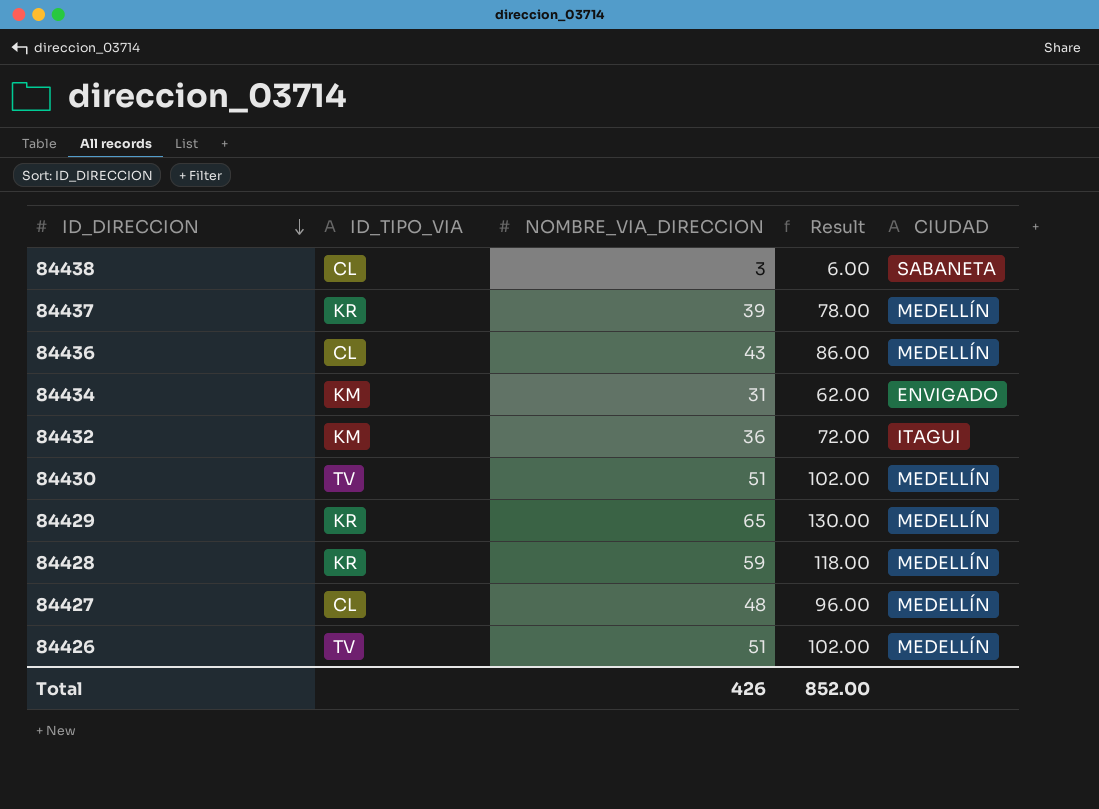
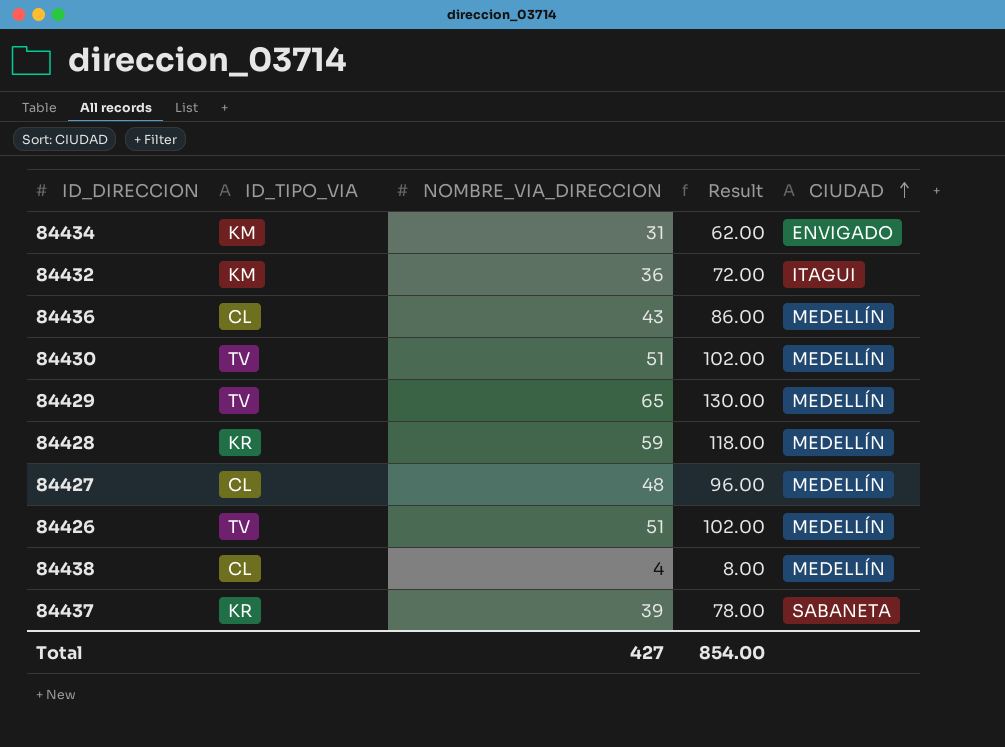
row order: ID_DIRECCION descending -> CIUDAD ascending
84429 | ID_TIPO_VIA: KR -> TV
84438 | NOMBRE_VIA_DIRECCION: 3 -> 4
84438 | Result: 6.00 -> 8.00
84438 | CIUDAD: SABANETA -> MEDELLÍN
84437 | CIUDAD: MEDELLÍN -> SABANETA
Total | NOMBRE_VIA_DIRECCION: 426 -> 427
Total | Result: 852.00 -> 854.00

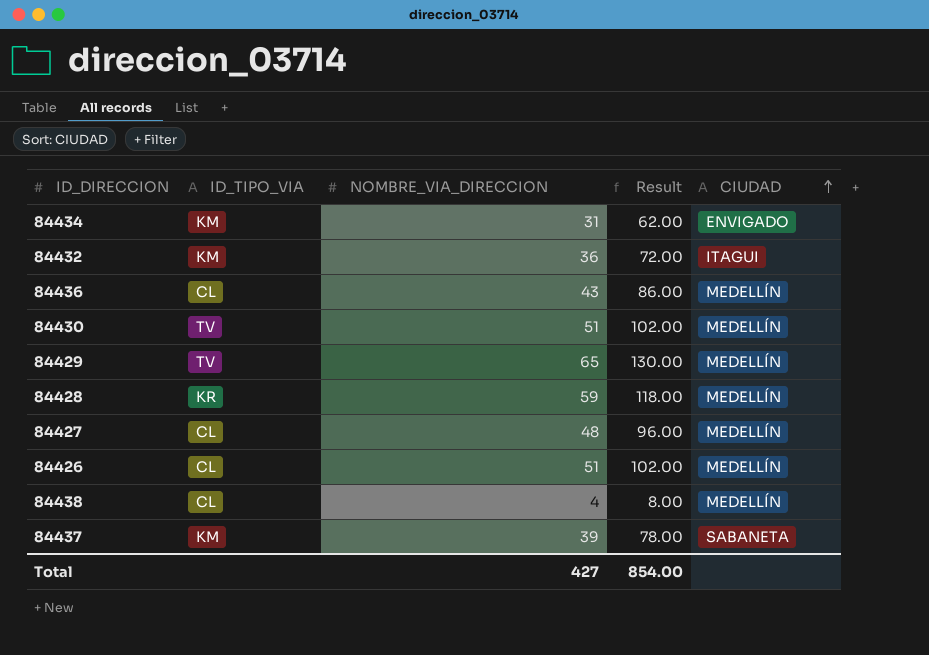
84426 | ID_TIPO_VIA: TV -> CL
84437 | ID_TIPO_VIA: KR -> KM

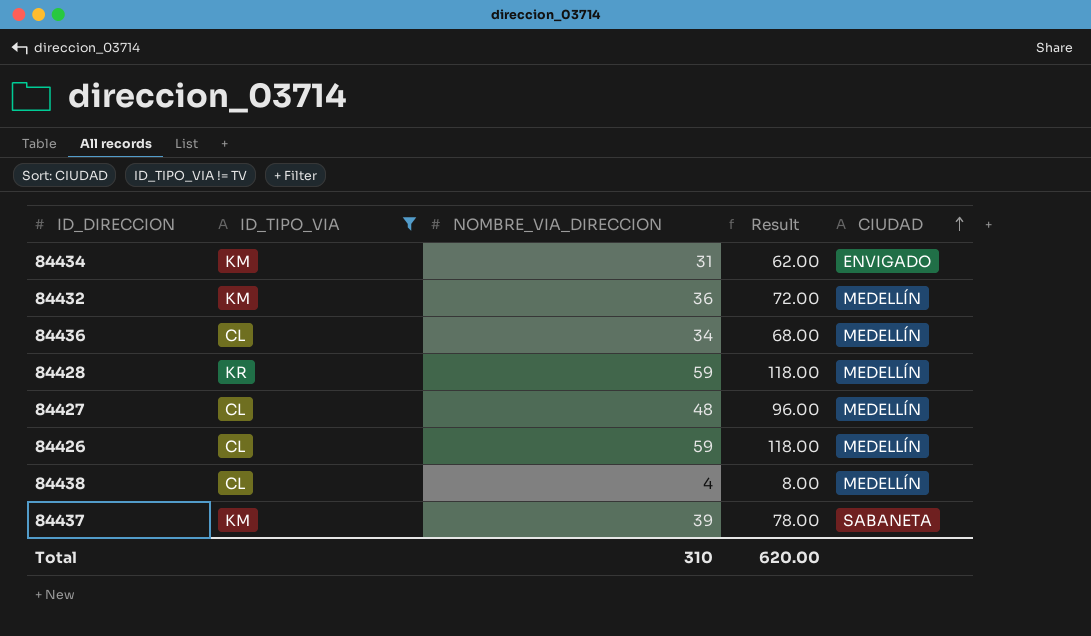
filter: none -> ID_TIPO_VIA != TV
84432 | CIUDAD: ITAGUI -> MEDELLÍN
84436 | NOMBRE_VIA_DIRECCION: 43 -> 34
84436 | Result: 86.00 -> 68.00
84426 | NOMBRE_VIA_DIRECCION: 51 -> 59
84426 | Result: 102.00 -> 118.00
Total | NOMBRE_VIA_DIRECCION: 427 -> 310
Total | Result: 854.00 -> 620.00

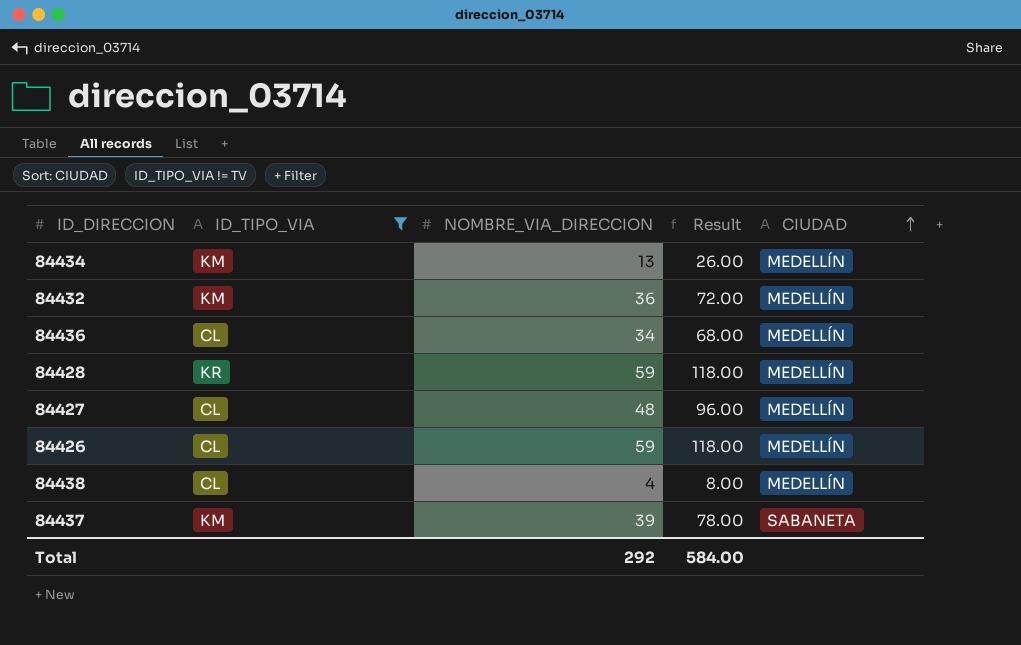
84434 | NOMBRE_VIA_DIRECCION: 31 -> 13
84434 | Result: 62.00 -> 26.00
84434 | CIUDAD: ENVIGADO -> MEDELLÍN
Total | NOMBRE_VIA_DIRECCION: 310 -> 292
Total | Result: 620.00 -> 584.00

